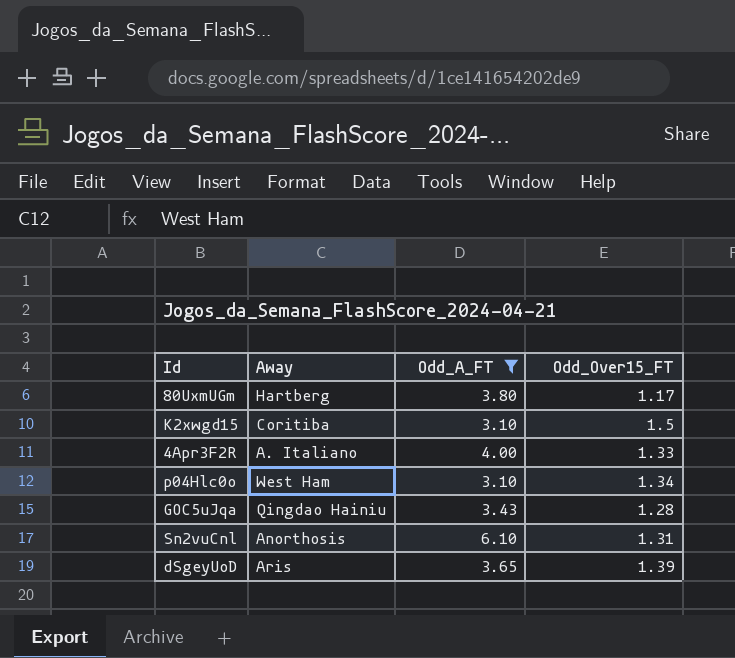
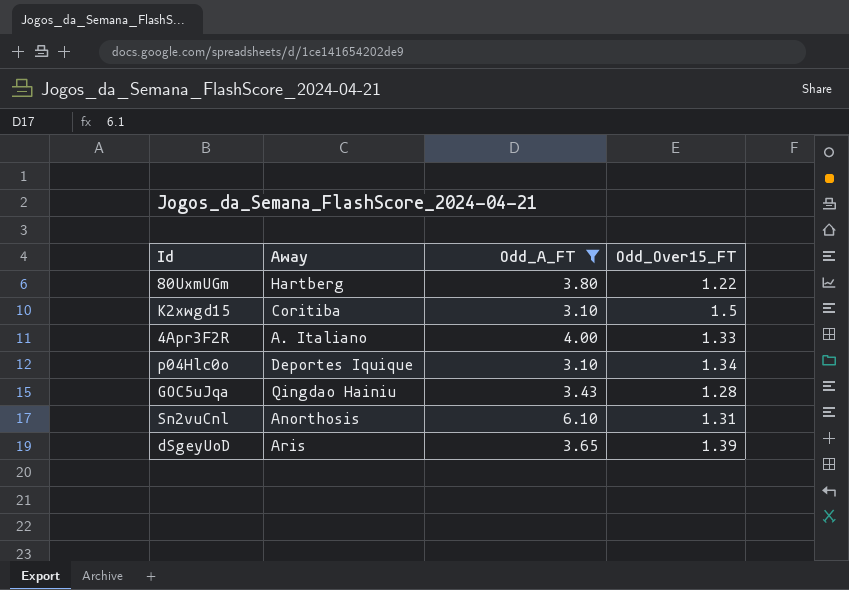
80UxmUGm | Odd_Over15_FT: 1.17 -> 1.22
p04Hlc0o | Away: West Ham -> Deportes Iquique

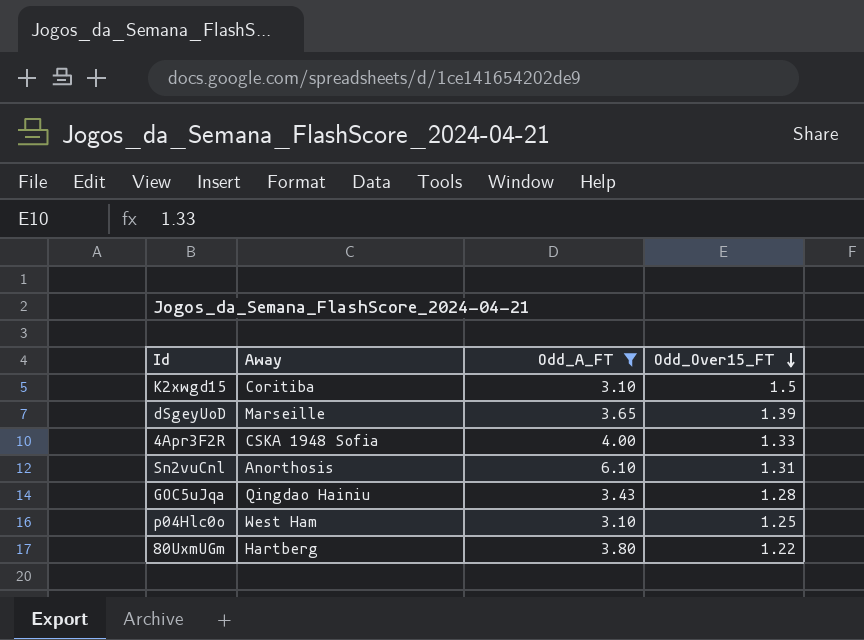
row order: none -> Odd_Over15_FT descending
dSgeyUoD | Away: Aris -> Marseille
4Apr3F2R | Away: A. Italiano -> CSKA 1948 Sofia
p04Hlc0o | Away: Deportes Iquique -> West Ham
p04Hlc0o | Odd_Over15_FT: 1.34 -> 1.25

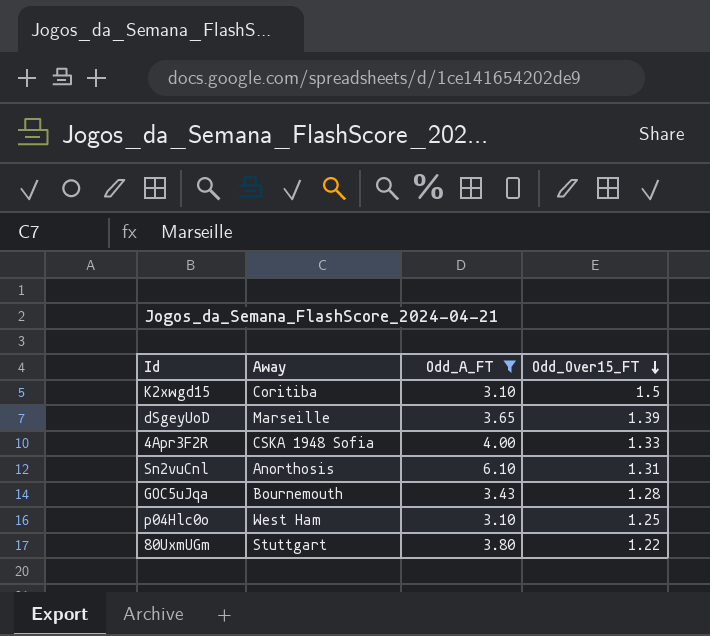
GOC5uJqa | Away: Qingdao Hainiu -> Bournemouth
80UxmUGm | Away: Hartberg -> Stuttgart

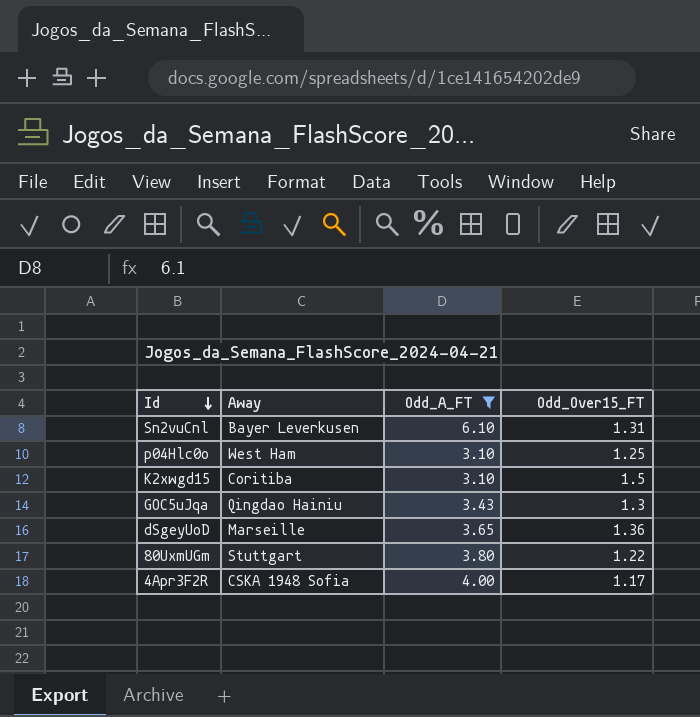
row order: Odd_Over15_FT descending -> Id descending
Sn2vuCnl | Away: Anorthosis -> Bayer Leverkusen
GOC5uJqa | Away: Bournemouth -> Qingdao Hainiu
GOC5uJqa | Odd_Over15_FT: 1.28 -> 1.3
dSgeyUoD | Odd_Over15_FT: 1.39 -> 1.36
4Apr3F2R | Odd_Over15_FT: 1.33 -> 1.17

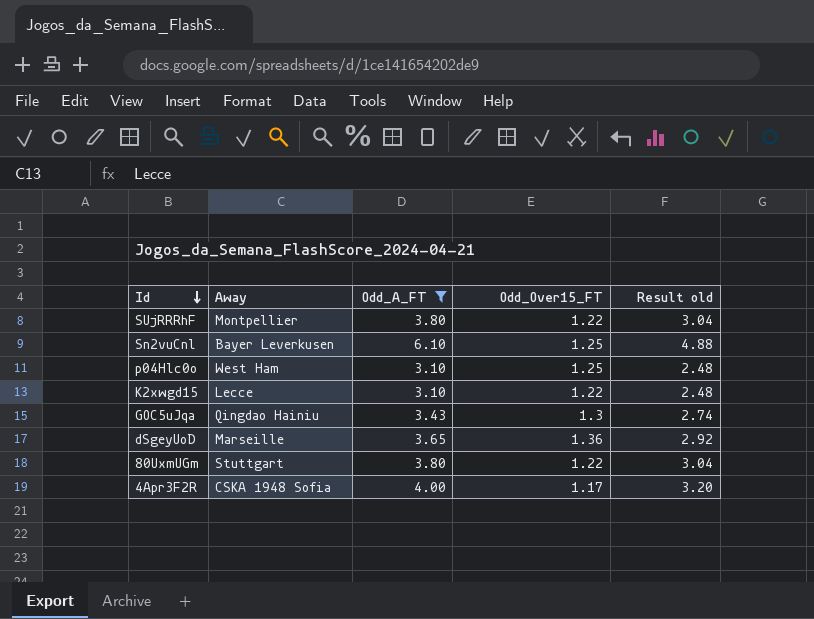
column Result old | formula: none -> [Odd_A_FT] * 0.8
row SUjRRRhF: none -> Montpellier | 3.80 | 1.22 | 3.04
Sn2vuCnl | Odd_Over15_FT: 1.31 -> 1.25
K2xwgd15 | Away: Coritiba -> Lecce
K2xwgd15 | Odd_Over15_FT: 1.5 -> 1.22

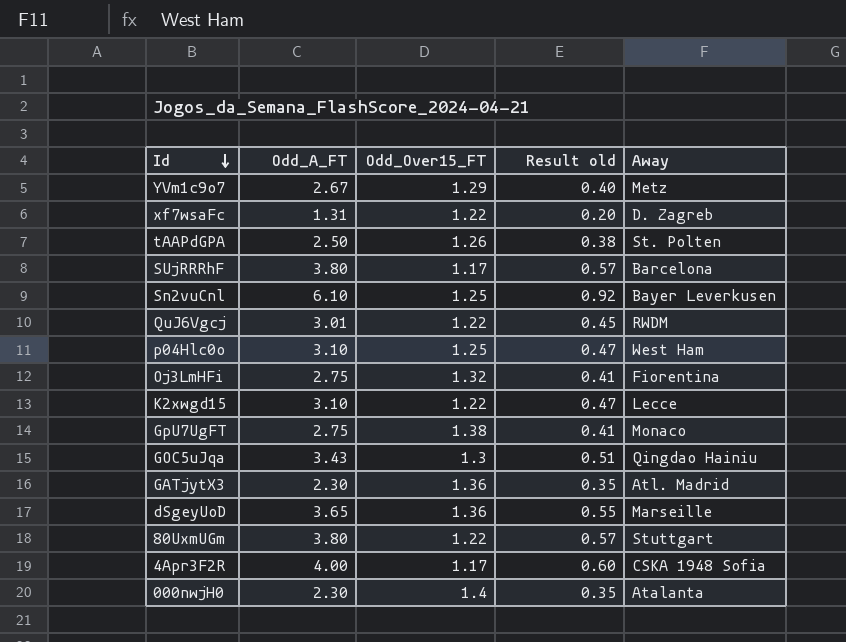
filter: Odd_A_FT >= 3.10 -> none
column Result old | formula: [Odd_A_FT] * 0.8 -> [Odd_A_FT] * 0.15
column Away | position: 2 -> 5
SUjRRRhF | Odd_Over15_FT: 1.22 -> 1.17
SUjRRRhF | Away: Montpellier -> Barcelona

